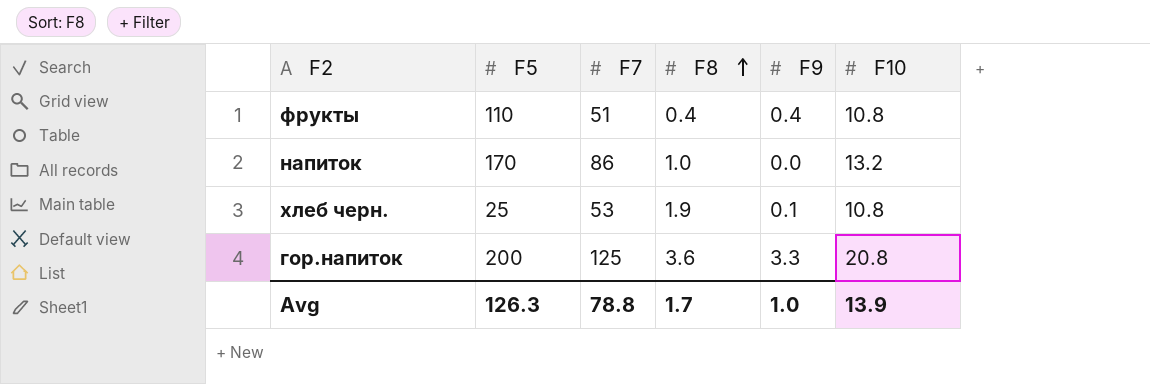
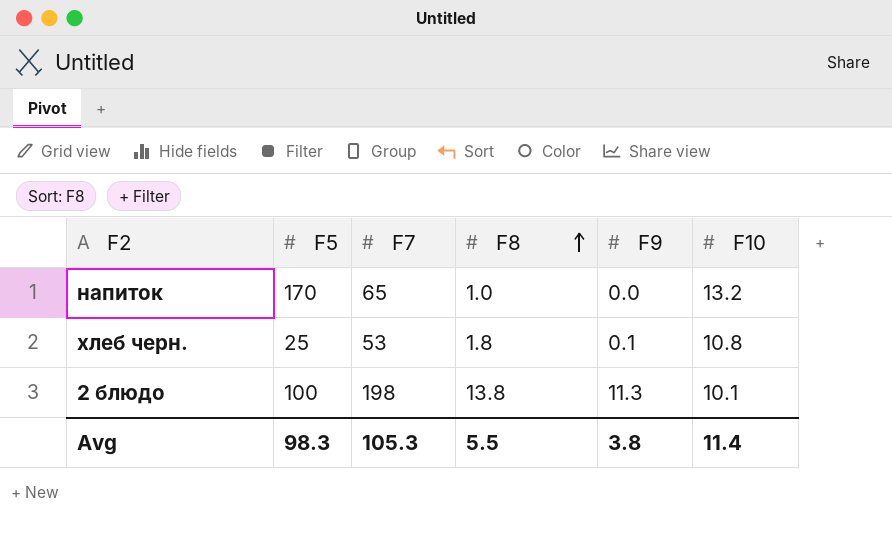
row фрукты: 110 | 51 | 0.4 | 0.4 | 10.8 -> none
row гор.напиток: 200 | 125 | 3.6 | 3.3 | 20.8 -> none
напиток | F7: 86 -> 65
хлеб черн. | F8: 1.9 -> 1.8
row 2 блюдо: none -> 100 | 198 | 13.8 | 11.3 | 10.1
Avg | F5: 126.3 -> 98.3
Avg | F7: 78.8 -> 105.3
Avg | F8: 1.7 -> 5.5
Avg | F9: 1.0 -> 3.8
Avg | F10: 13.9 -> 11.4

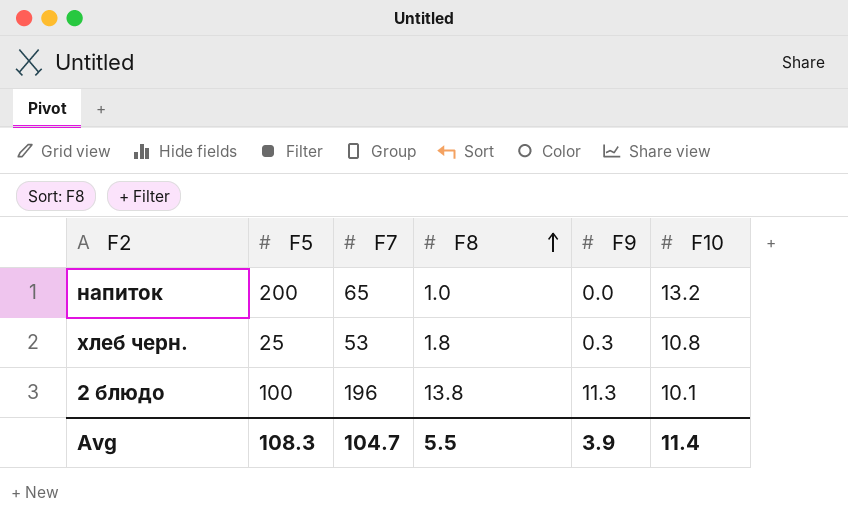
напиток | F5: 170 -> 200
хлеб черн. | F9: 0.1 -> 0.3
2 блюдо | F7: 198 -> 196
Avg | F5: 98.3 -> 108.3
Avg | F7: 105.3 -> 104.7
Avg | F9: 3.8 -> 3.9

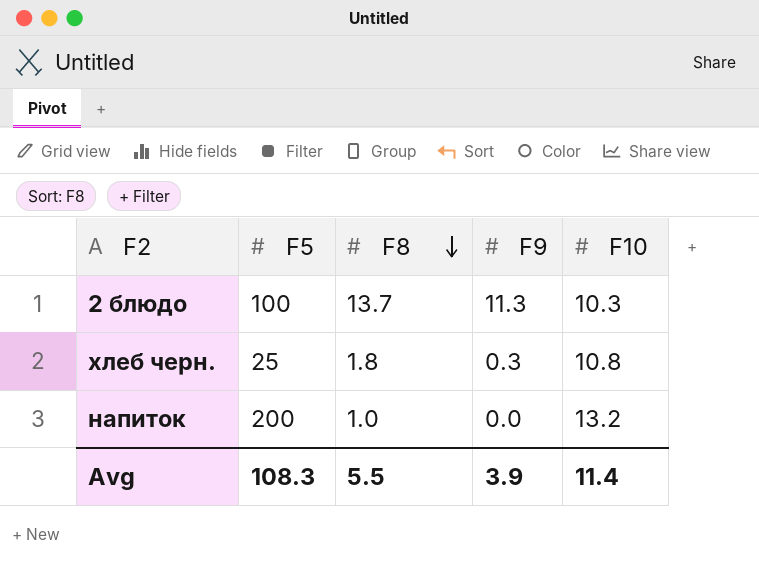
row order: F8 ascending -> F8 descending
column F7 | position: 3 -> none
2 блюдо | F8: 13.8 -> 13.7
2 блюдо | F10: 10.1 -> 10.3

